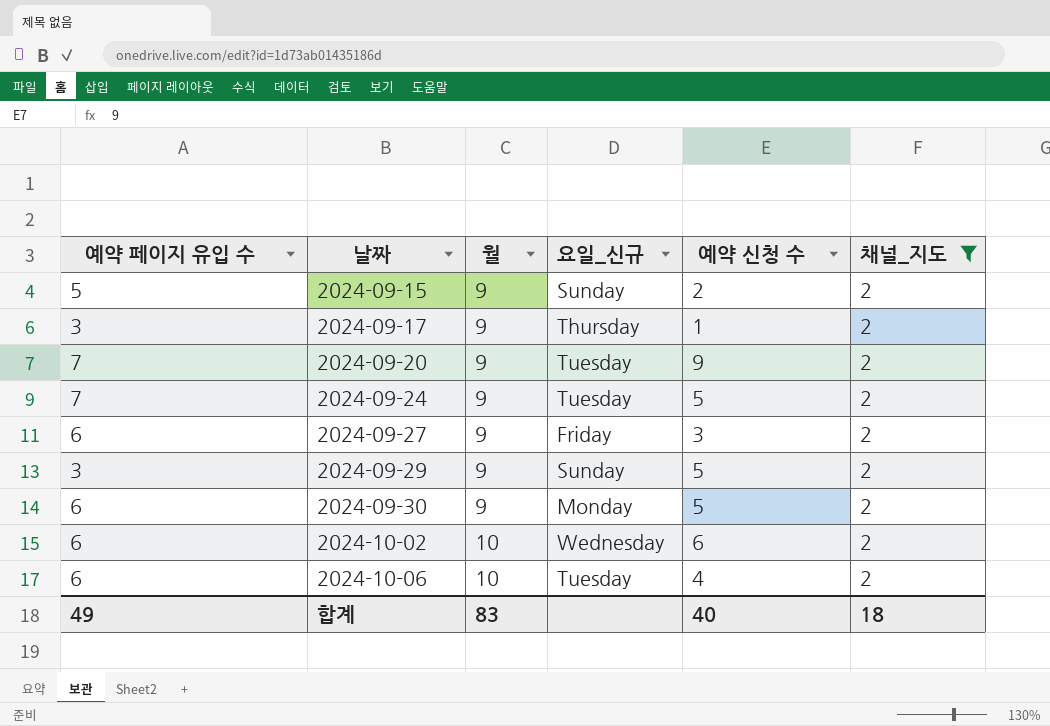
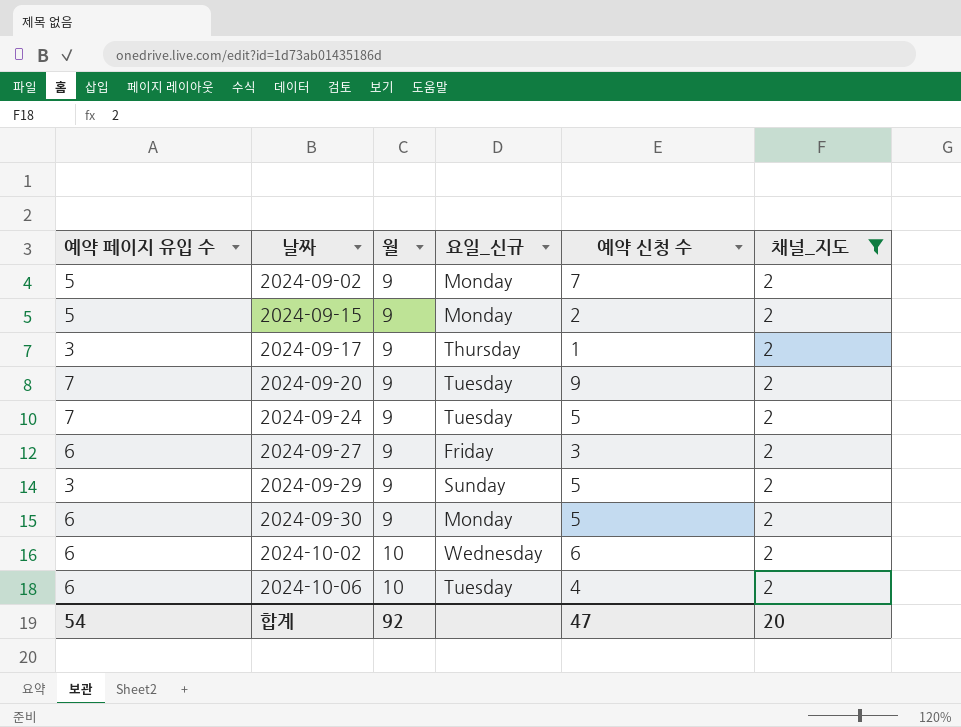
row 2024-09-02: none -> 5 | 9 | Monday | 7 | 2
2024-09-15 | 요일_신규: Sunday -> Monday
합계 | 예약 페이지 유입 수: 49 -> 54
합계 | 월: 83 -> 92
합계 | 예약 신청 수: 40 -> 47
합계 | 채널_지도: 18 -> 20

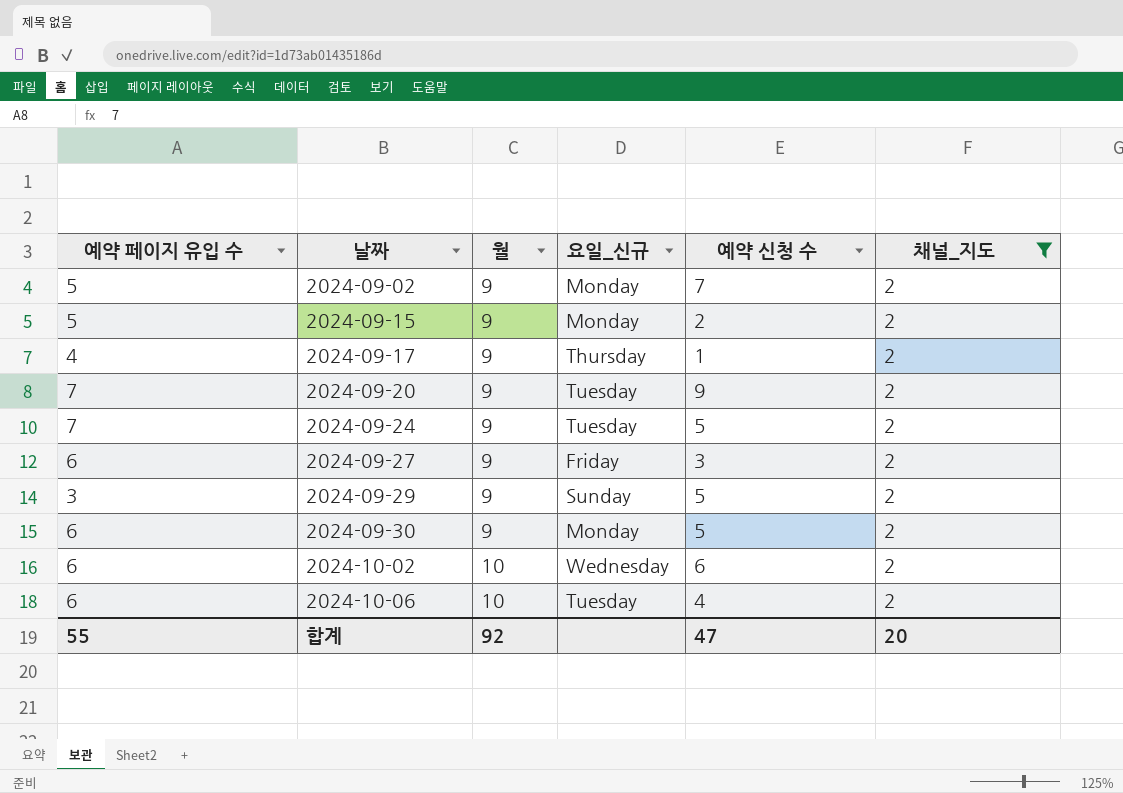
2024-09-17 | 예약 페이지 유입 수: 3 -> 4
합계 | 예약 페이지 유입 수: 54 -> 55

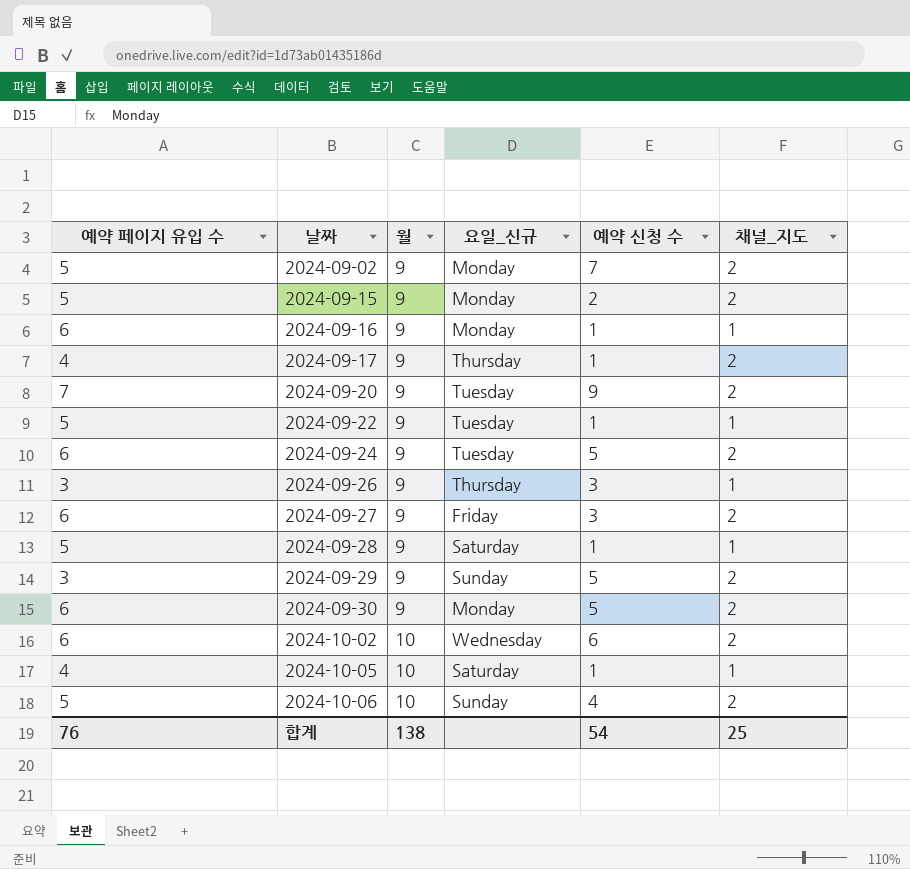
filter: 채널_지도 = 2 -> none
2024-09-24 | 예약 페이지 유입 수: 7 -> 6
2024-10-06 | 예약 페이지 유입 수: 6 -> 5
2024-10-06 | 요일_신규: Tuesday -> Sunday
합계 | 예약 페이지 유입 수: 55 -> 76
합계 | 월: 92 -> 138
합계 | 예약 신청 수: 47 -> 54
합계 | 채널_지도: 20 -> 25

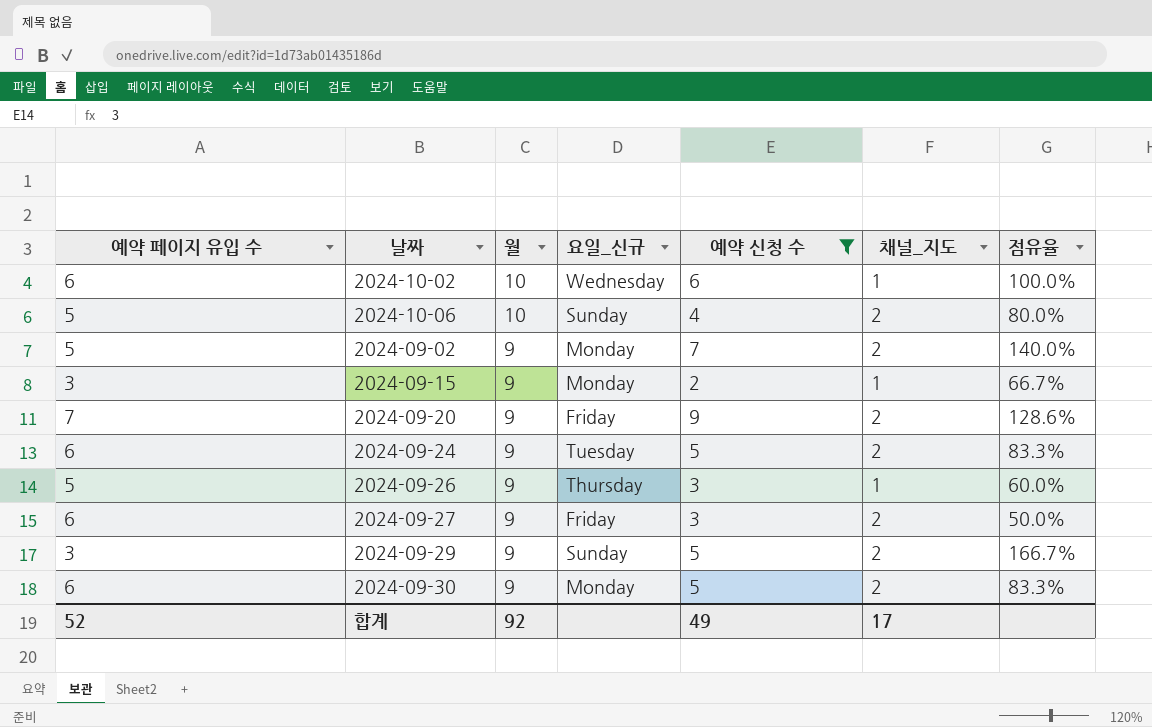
filter: none -> 예약 신청 수 != 1
row order: 날짜 ascending -> 월 descending
column 점유율 | formula: none -> [예약 신청 수] / [예약 페이지 유입 수]
2024-10-02 | 채널_지도: 2 -> 1
2024-09-15 | 예약 페이지 유입 수: 5 -> 3
2024-09-15 | 채널_지도: 2 -> 1
2024-09-20 | 요일_신규: Tuesday -> Friday
2024-09-26 | 예약 페이지 유입 수: 3 -> 5
합계 | 예약 페이지 유입 수: 76 -> 52
합계 | 월: 138 -> 92
합계 | 예약 신청 수: 54 -> 49
합계 | 채널_지도: 25 -> 17

